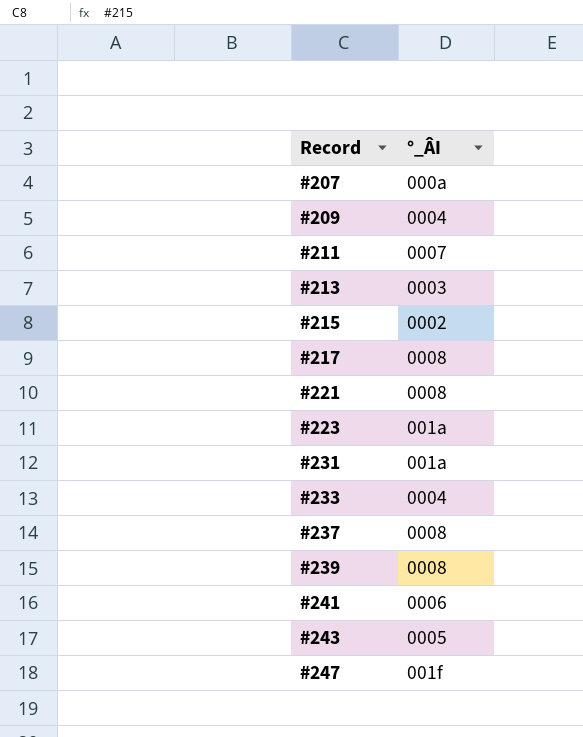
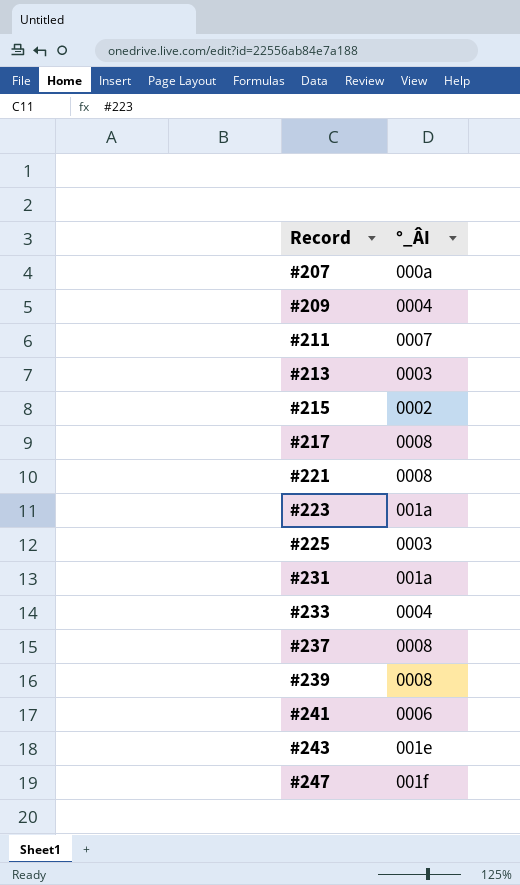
row #225: none -> 0003
#243 | °_ÂI: 0005 -> 001e

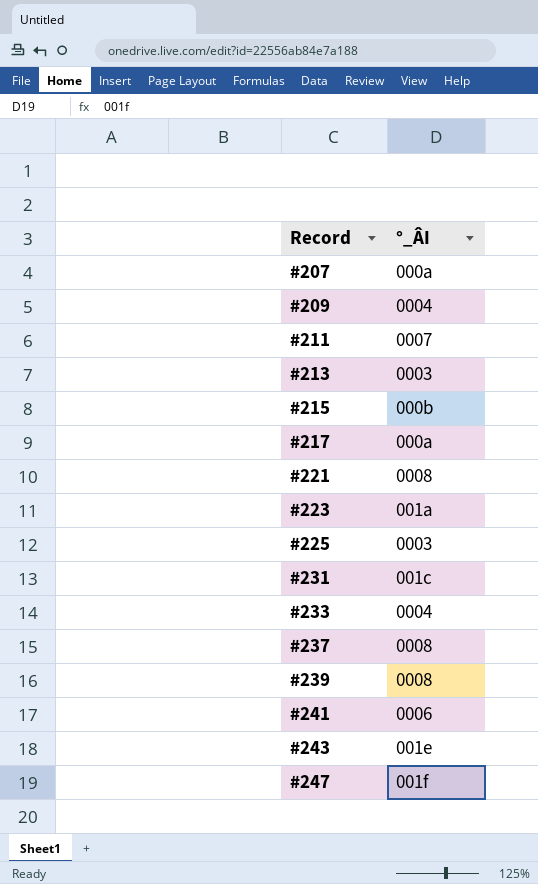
#215 | °_ÂI: 0002 -> 000b
#217 | °_ÂI: 0008 -> 000a
#231 | °_ÂI: 001a -> 001c

